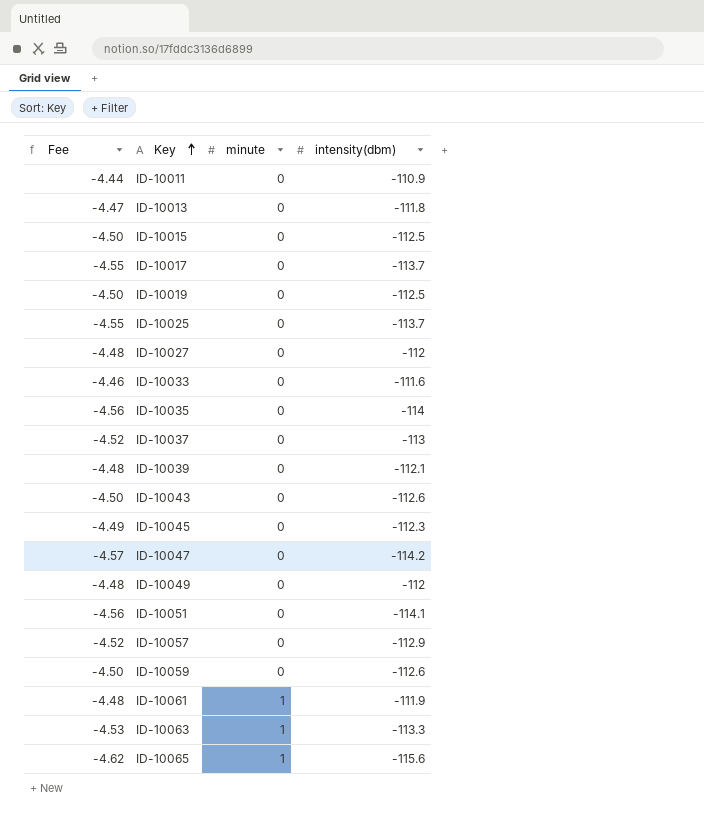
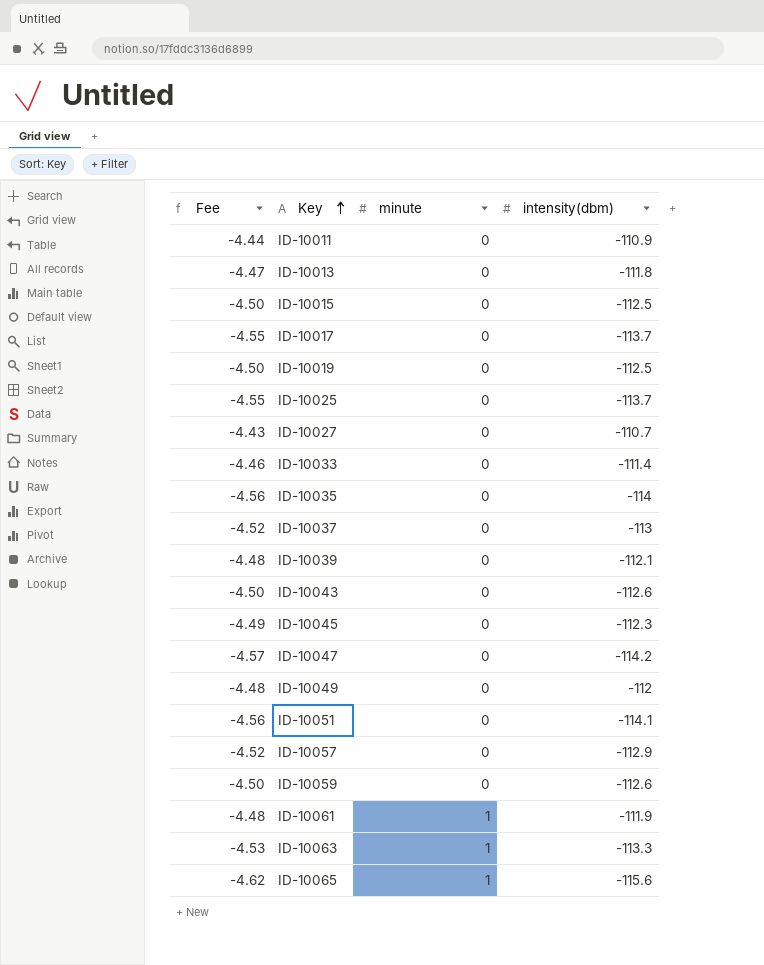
ID-10027 | Fee: -4.48 -> -4.43
ID-10027 | intensity(dbm): -112 -> -110.7
ID-10033 | intensity(dbm): -111.6 -> -111.4

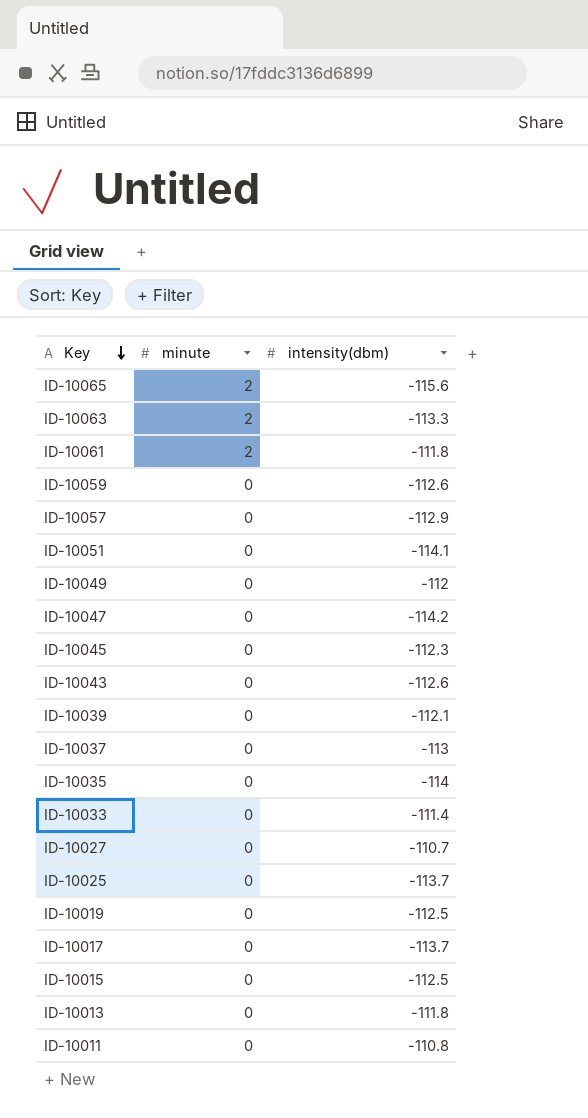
row order: Key ascending -> Key descending
column Fee | formula: [intensity(dbm)] * 0.04 -> none
ID-10065 | minute: 1 -> 2
ID-10063 | minute: 1 -> 2
ID-10061 | minute: 1 -> 2
ID-10061 | intensity(dbm): -111.9 -> -111.8
ID-10011 | intensity(dbm): -110.9 -> -110.8

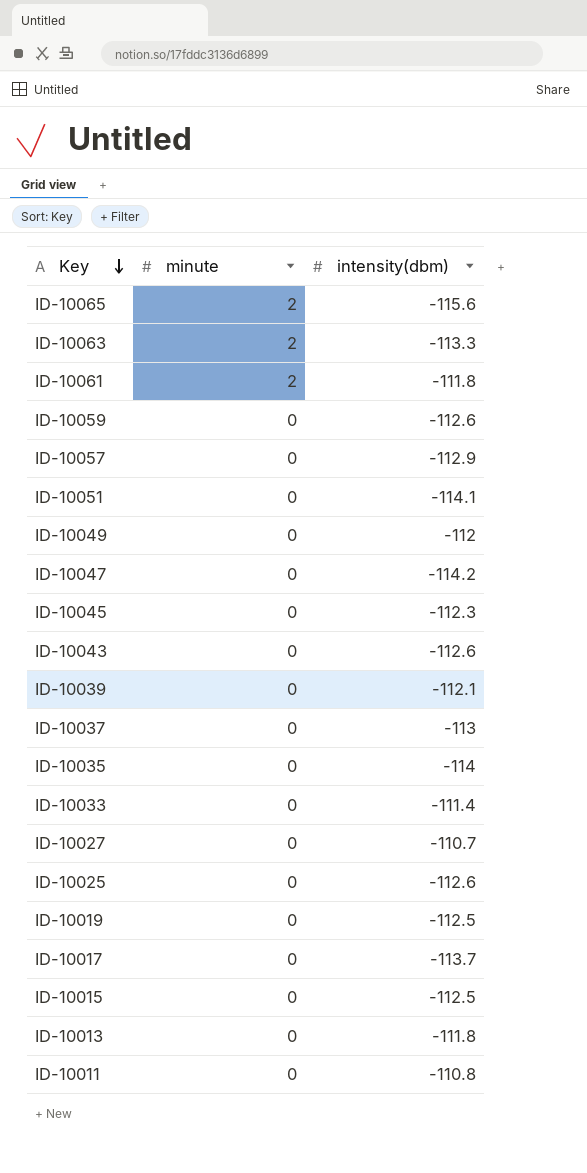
ID-10025 | intensity(dbm): -113.7 -> -112.6

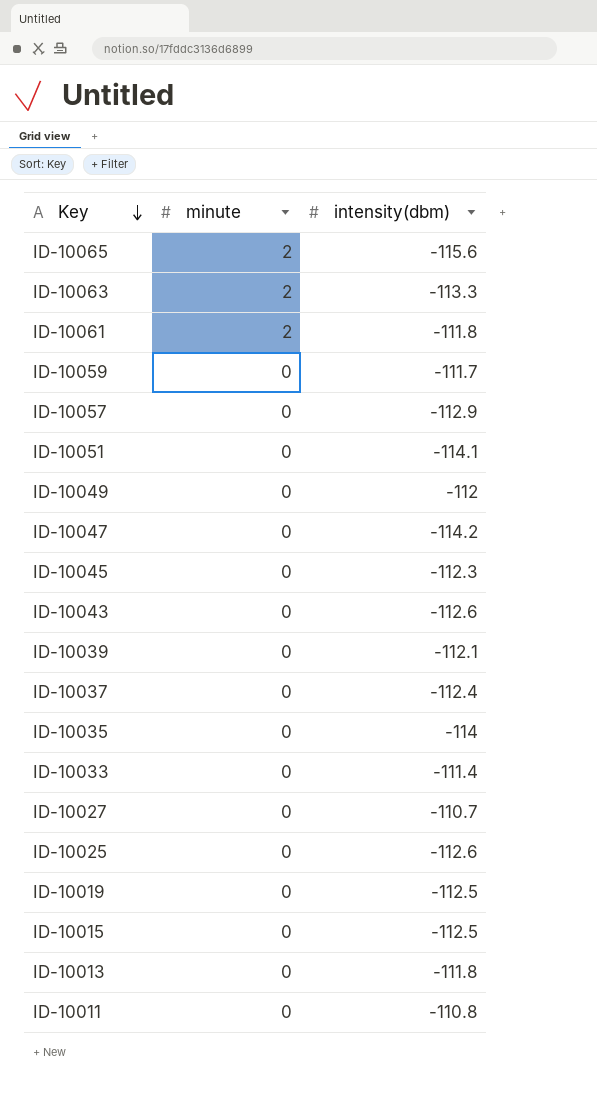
row ID-10017: 0 | -113.7 -> none
ID-10059 | intensity(dbm): -112.6 -> -111.7
ID-10037 | intensity(dbm): -113 -> -112.4

